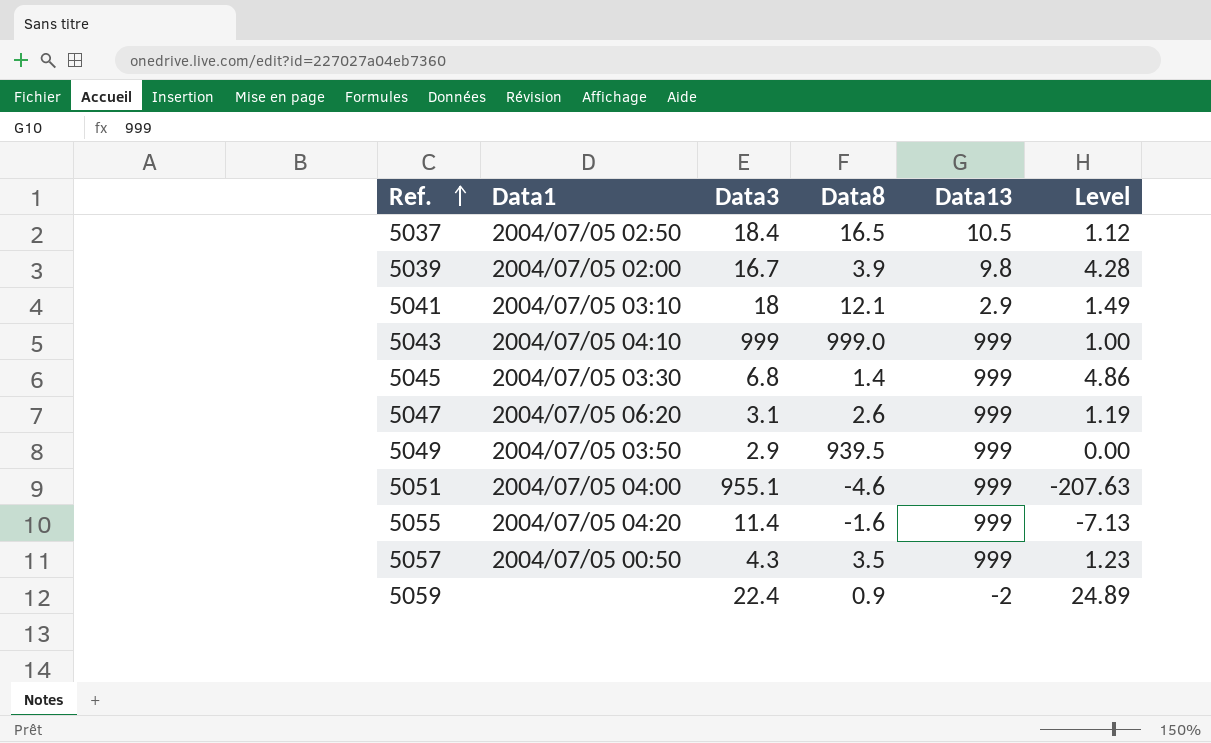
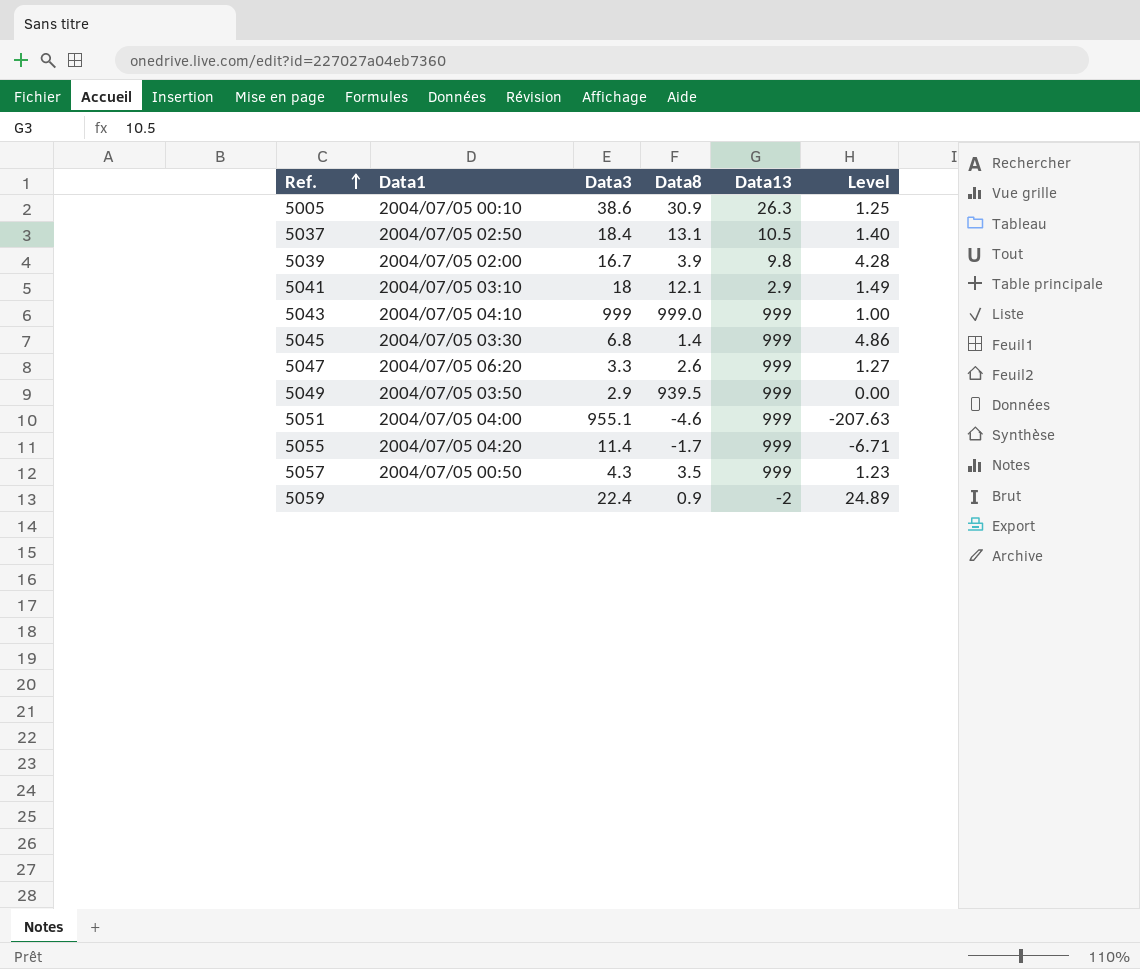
row 5005: none -> 2004/07/05 00:10 | 38.6 | 30.9 | 26.3 | 1.25
5037 | Data8: 16.5 -> 13.1
5037 | Level: 1.12 -> 1.40
5047 | Data3: 3.1 -> 3.3
5047 | Level: 1.19 -> 1.27
5055 | Data8: -1.6 -> -1.7
5055 | Level: -7.13 -> -6.71

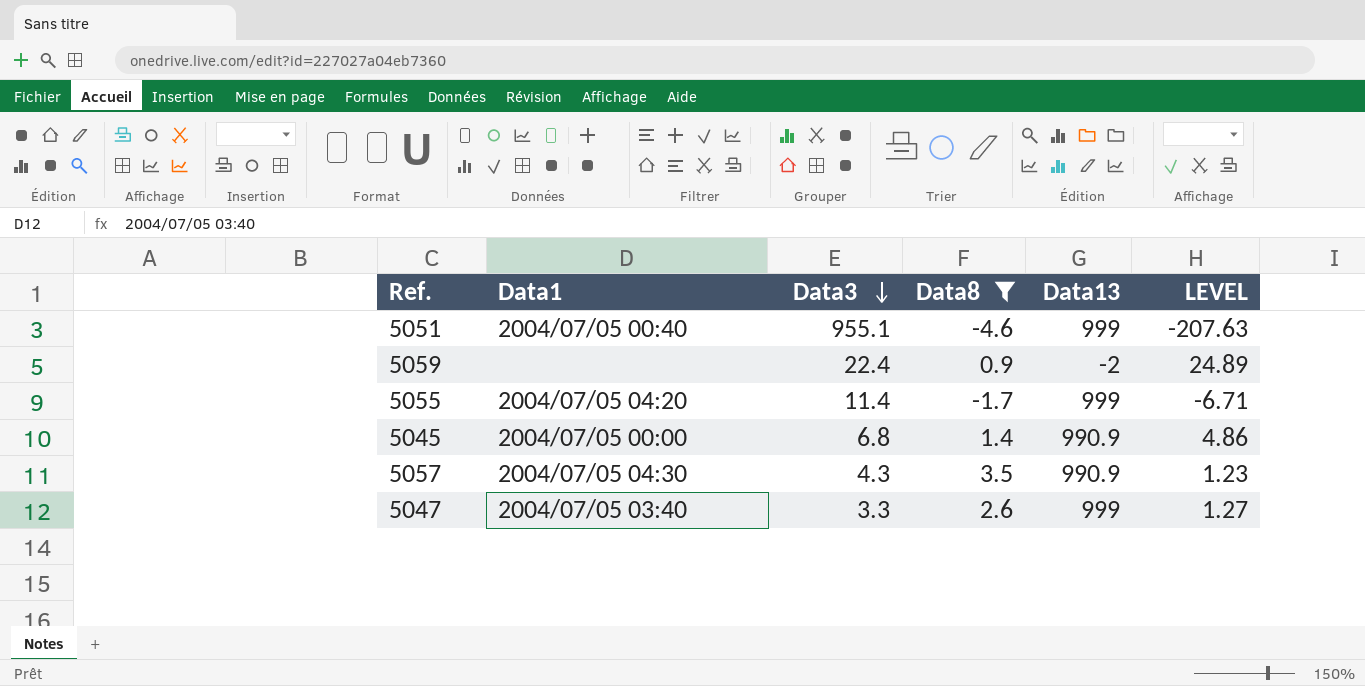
filter: none -> Data8 <= 3.5
row order: Ref. ascending -> Data3 descending
column name: Level -> LEVEL
5051 | Data1: 2004/07/05 04:00 -> 2004/07/05 00:40
5045 | Data1: 2004/07/05 03:30 -> 2004/07/05 00:00
5045 | Data13: 999 -> 990.9
5057 | Data1: 2004/07/05 00:50 -> 2004/07/05 04:30
5057 | Data13: 999 -> 990.9
5047 | Data1: 2004/07/05 06:20 -> 2004/07/05 03:40

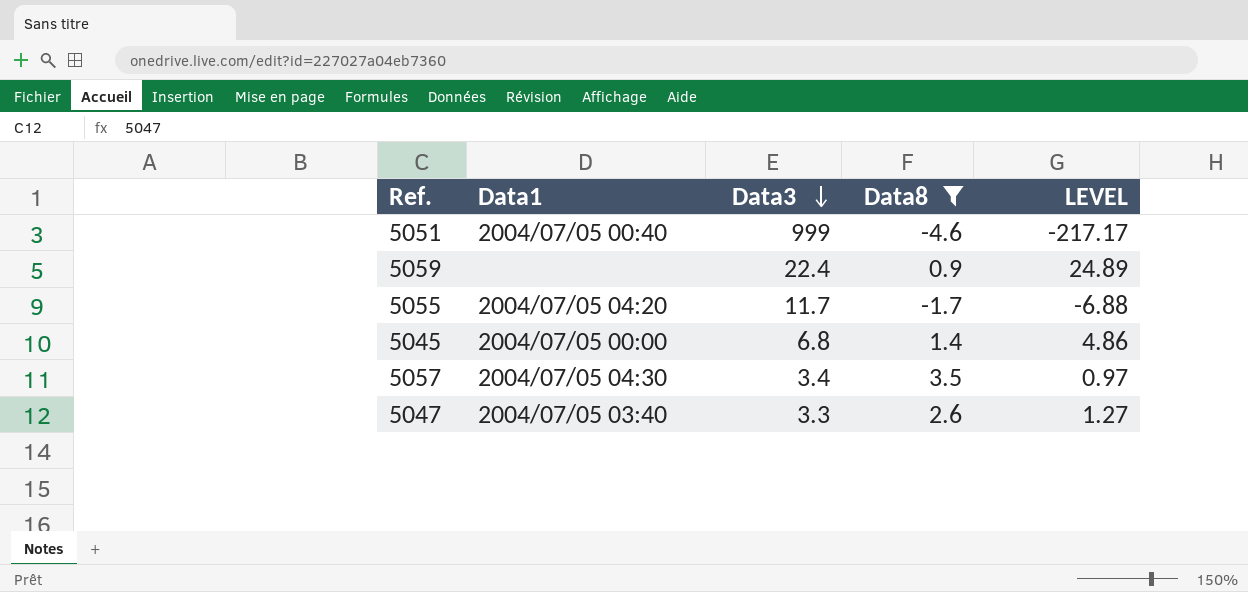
column Data13 | position: 5 -> none
5051 | Data3: 955.1 -> 999
5051 | LEVEL: -207.63 -> -217.17
5055 | Data3: 11.4 -> 11.7
5055 | LEVEL: -6.71 -> -6.88
5057 | Data3: 4.3 -> 3.4
5057 | LEVEL: 1.23 -> 0.97

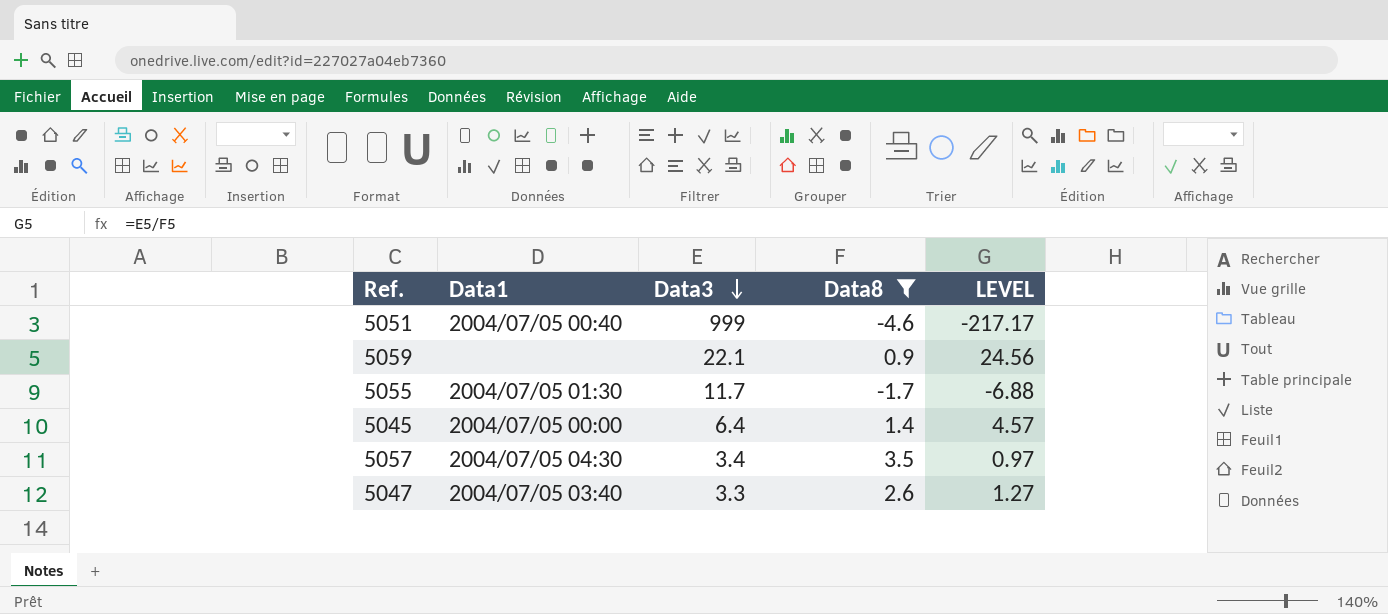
5059 | Data3: 22.4 -> 22.1
5059 | LEVEL: 24.89 -> 24.56
5055 | Data1: 2004/07/05 04:20 -> 2004/07/05 01:30
5045 | Data3: 6.8 -> 6.4
5045 | LEVEL: 4.86 -> 4.57

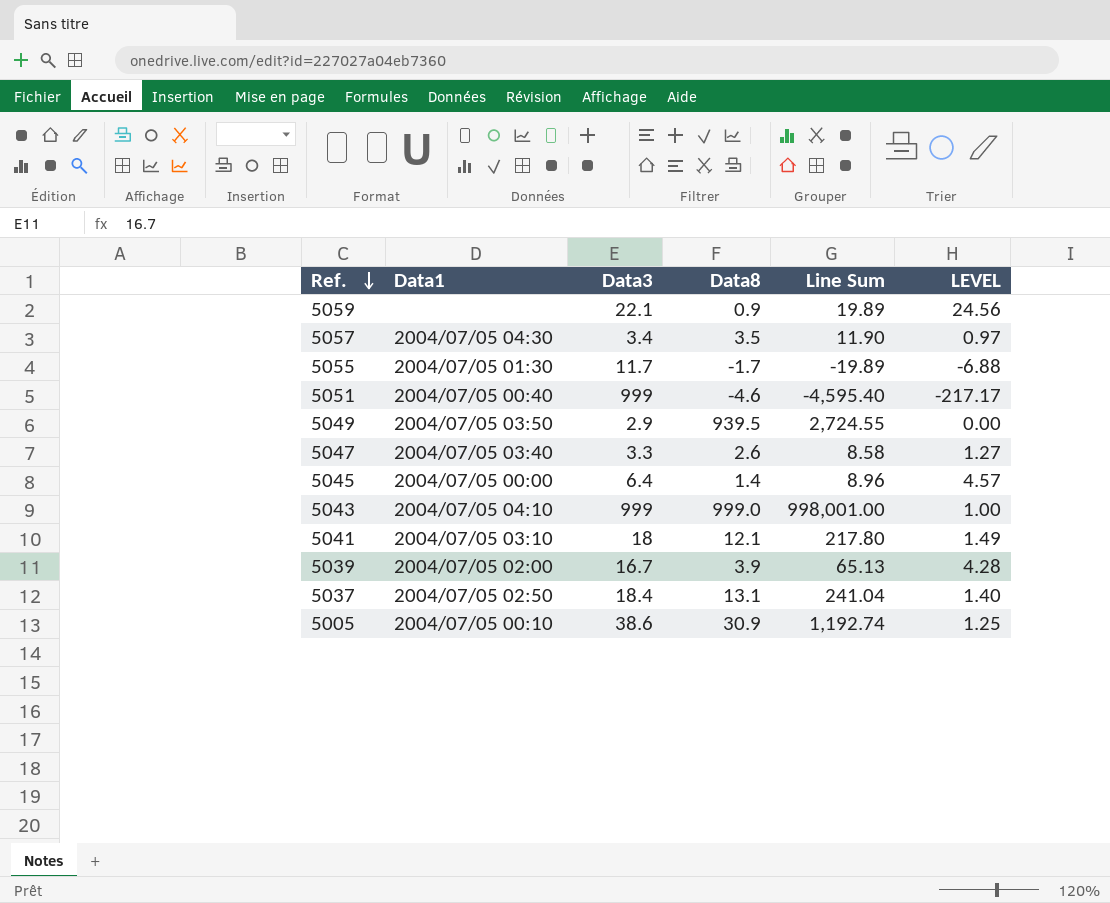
filter: Data8 <= 3.5 -> none
row order: Data3 descending -> Ref. descending
column Line Sum | formula: none -> [Data3] * [Data8]

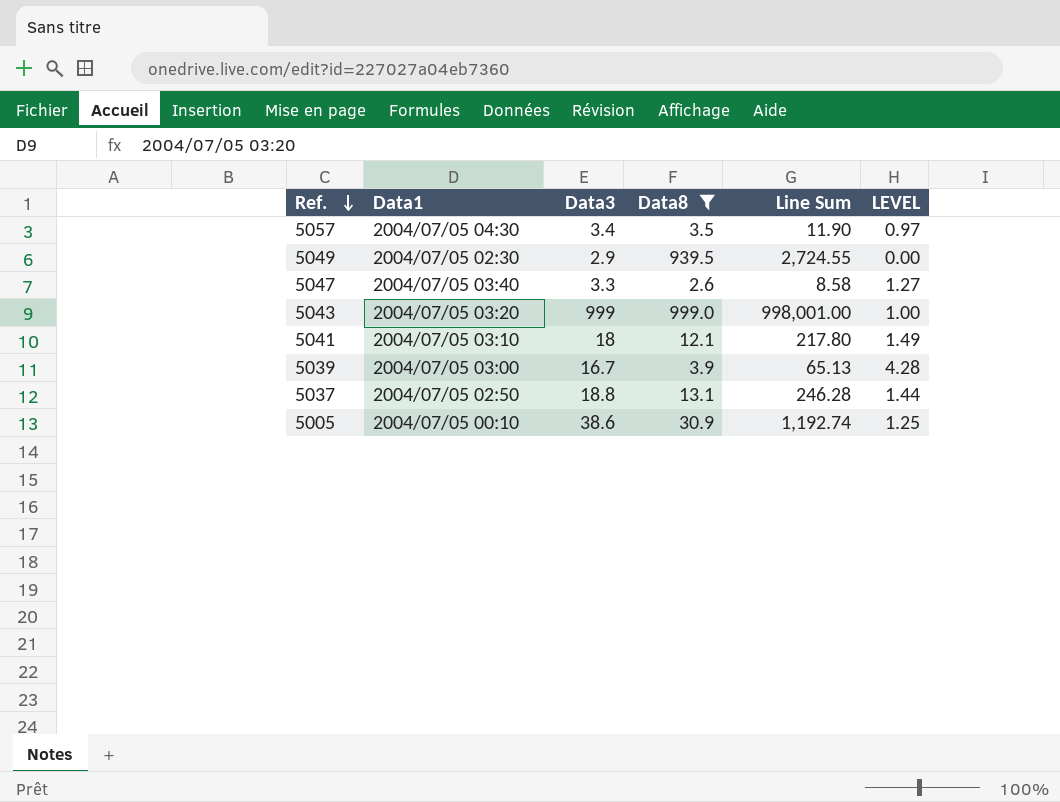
filter: none -> Data8 >= 2.6
5049 | Data1: 2004/07/05 03:50 -> 2004/07/05 02:30
5043 | Data1: 2004/07/05 04:10 -> 2004/07/05 03:20
5039 | Data1: 2004/07/05 02:00 -> 2004/07/05 03:00
5037 | Data3: 18.4 -> 18.8
5037 | Line Sum: 241.04 -> 246.28
5037 | LEVEL: 1.40 -> 1.44

